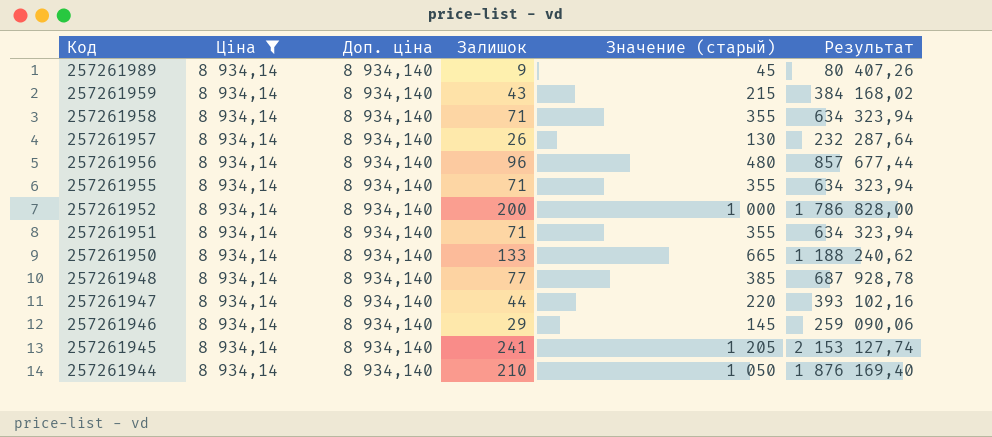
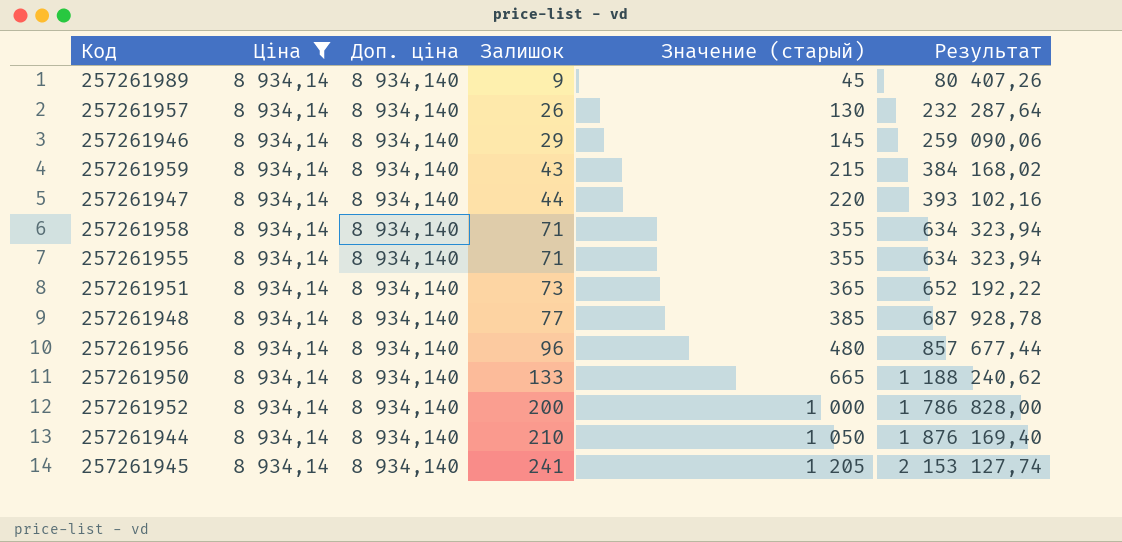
row order: Код descending -> Залишок ascending
257261951 | Залишок: 71 -> 73
257261951 | Значение (старый): 355 -> 365
257261951 | Результат: 634 323,94 -> 652 192,22

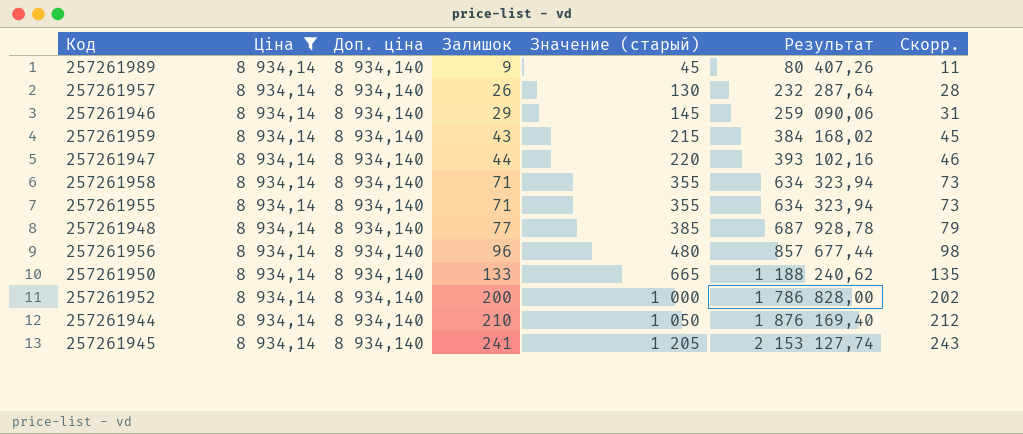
column Скорр. | formula: none -> [Залишок] + 2
row 257261951: 8 934,14 | 8 934,140 | 73 | 365 | 652 192,22 -> none

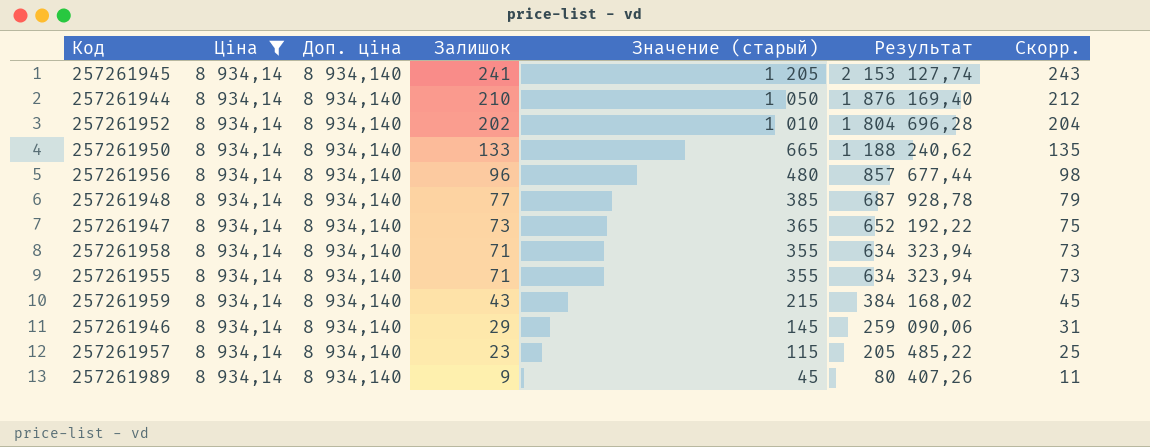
row order: Залишок ascending -> Залишок descending
257261952 | Залишок: 200 -> 202
257261952 | Значение (старый): 1 000 -> 1 010
257261952 | Результат: 1 786 828,00 -> 1 804 696,28
257261952 | Скорр.: 202 -> 204
257261947 | Залишок: 44 -> 73
257261947 | Значение (старый): 220 -> 365
257261947 | Результат: 393 102,16 -> 652 192,22
257261947 | Скорр.: 46 -> 75
257261957 | Залишок: 26 -> 23
257261957 | Значение (старый): 130 -> 115
257261957 | Результат: 232 287,64 -> 205 485,22
257261957 | Скорр.: 28 -> 25

